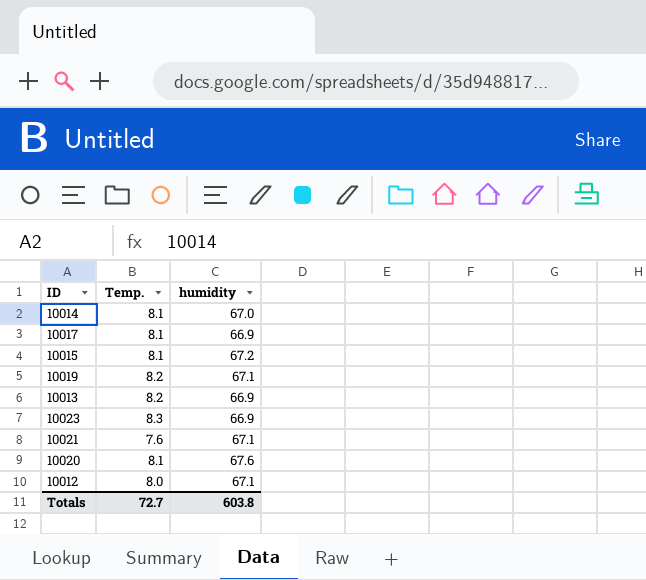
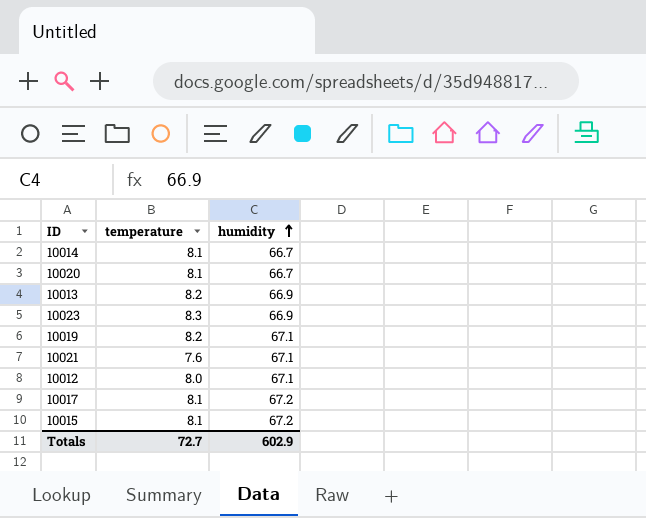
row order: none -> humidity ascending
column name: Temp. -> temperature
10014 | humidity: 67.0 -> 66.7
10020 | humidity: 67.6 -> 66.7
10017 | humidity: 66.9 -> 67.2
Totals | humidity: 603.8 -> 602.9

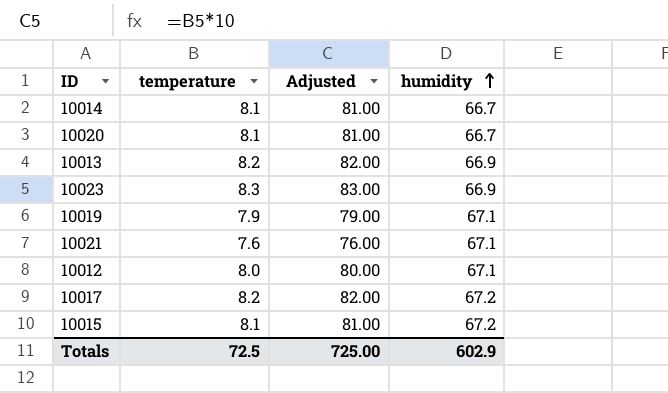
column Adjusted | formula: none -> [temperature] * 10
10019 | temperature: 8.2 -> 7.9
10017 | temperature: 8.1 -> 8.2
Totals | temperature: 72.7 -> 72.5

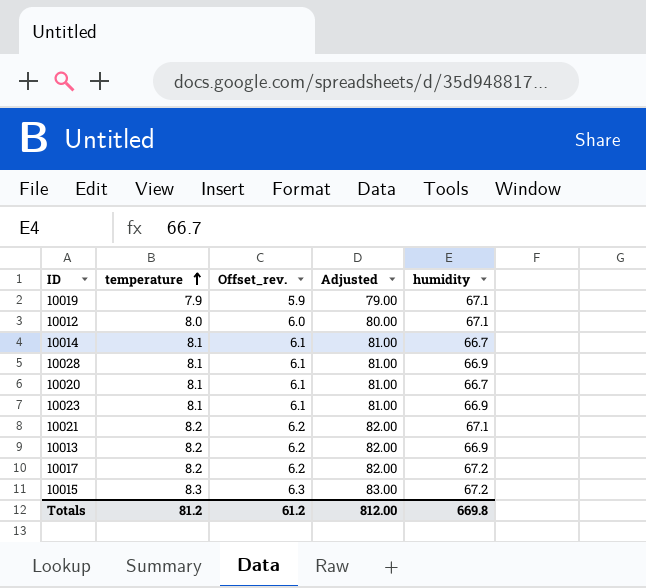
row order: humidity ascending -> temperature ascending
column Offset_rev. | formula: none -> [temperature] - 2
row 10028: none -> 8.1 | 6.1 | 81.00 | 66.9
10023 | temperature: 8.3 -> 8.1
10023 | Adjusted: 83.00 -> 81.00
10021 | temperature: 7.6 -> 8.2
10021 | Adjusted: 76.00 -> 82.00
10015 | temperature: 8.1 -> 8.3
10015 | Adjusted: 81.00 -> 83.00
Totals | temperature: 72.5 -> 81.2
Totals | Adjusted: 725.00 -> 812.00
Totals | humidity: 602.9 -> 669.8

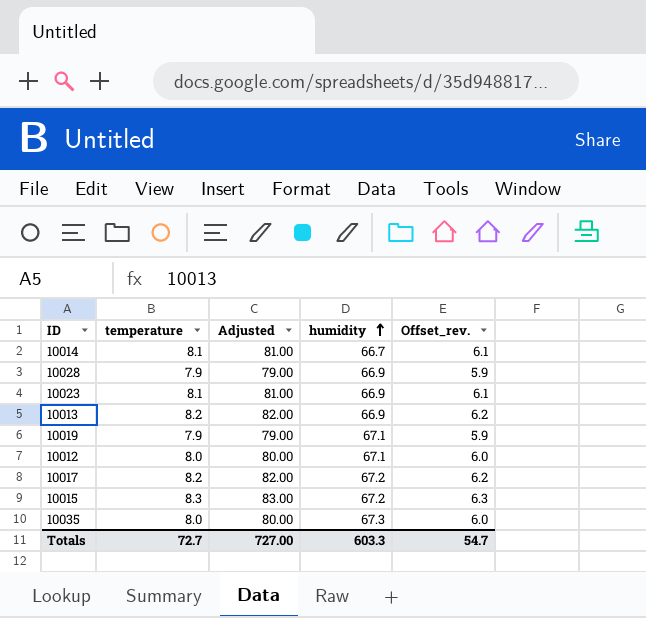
row order: temperature ascending -> humidity ascending
column Offset_rev. | position: 3 -> 5
row 10020: 8.1 | 6.1 | 81.00 | 66.7 -> none
row 10021: 8.2 | 6.2 | 82.00 | 67.1 -> none
10028 | temperature: 8.1 -> 7.9
10028 | Adjusted: 81.00 -> 79.00
10028 | Offset_rev.: 6.1 -> 5.9
row 10035: none -> 8.0 | 80.00 | 67.3 | 6.0
Totals | temperature: 81.2 -> 72.7
Totals | Adjusted: 812.00 -> 727.00
Totals | humidity: 669.8 -> 603.3
Totals | Offset_rev.: 61.2 -> 54.7

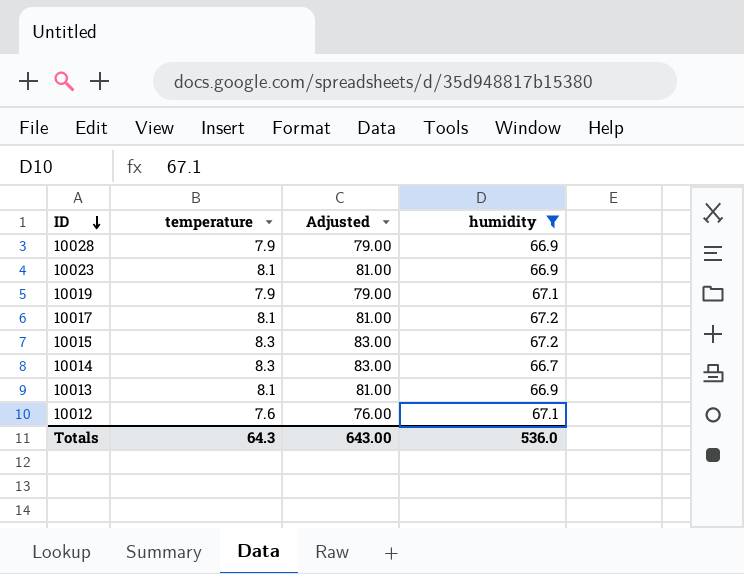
filter: none -> humidity != 67.3
row order: humidity ascending -> ID descending
column Offset_rev. | formula: [temperature] - 2 -> none
10017 | temperature: 8.2 -> 8.1
10017 | Adjusted: 82.00 -> 81.00
10014 | temperature: 8.1 -> 8.3
10014 | Adjusted: 81.00 -> 83.00
10013 | temperature: 8.2 -> 8.1
10013 | Adjusted: 82.00 -> 81.00
10012 | temperature: 8.0 -> 7.6
10012 | Adjusted: 80.00 -> 76.00
Totals | temperature: 72.7 -> 64.3
Totals | Adjusted: 727.00 -> 643.00
Totals | humidity: 603.3 -> 536.0

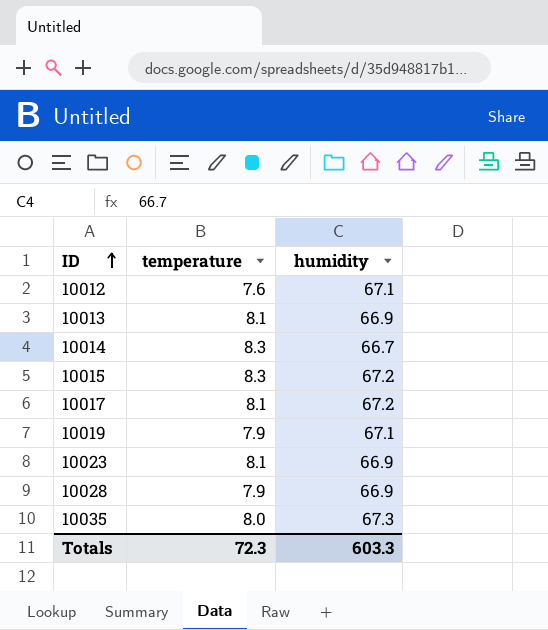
filter: humidity != 67.3 -> none
row order: ID descending -> ID ascending
column Adjusted | formula: [temperature] * 10 -> none
Totals | temperature: 64.3 -> 72.3
Totals | humidity: 536.0 -> 603.3

